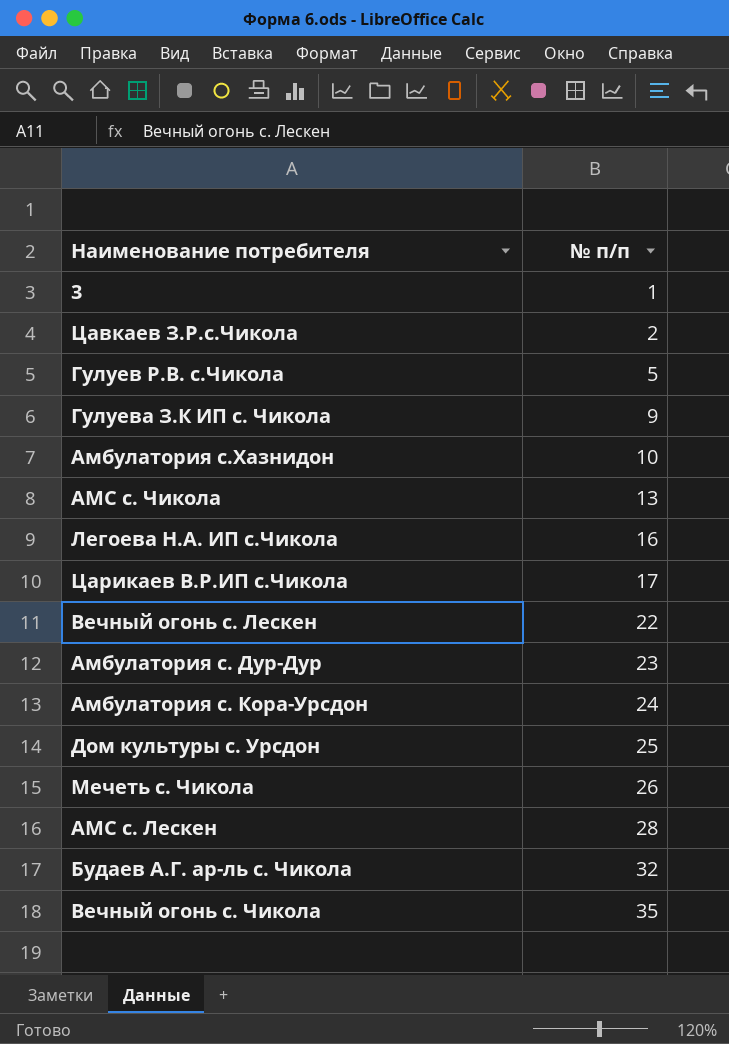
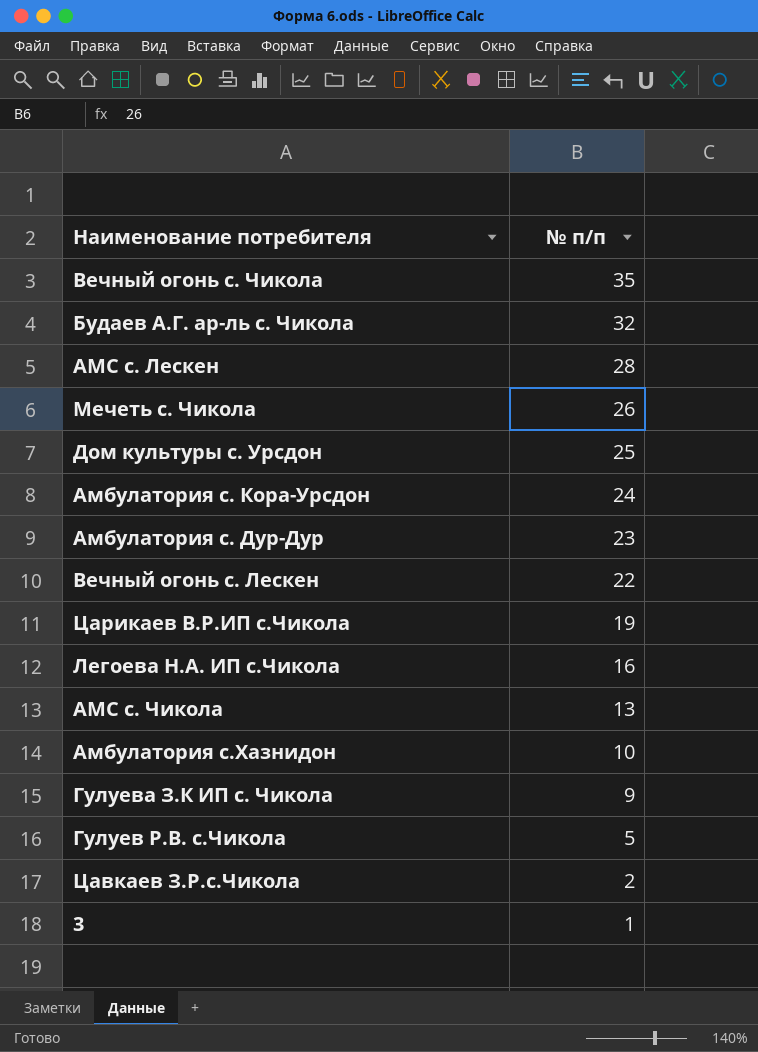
row order: № п/п ascending -> № п/п descending
Царикаев В.Р.ИП с.Чикола | № п/п: 17 -> 19

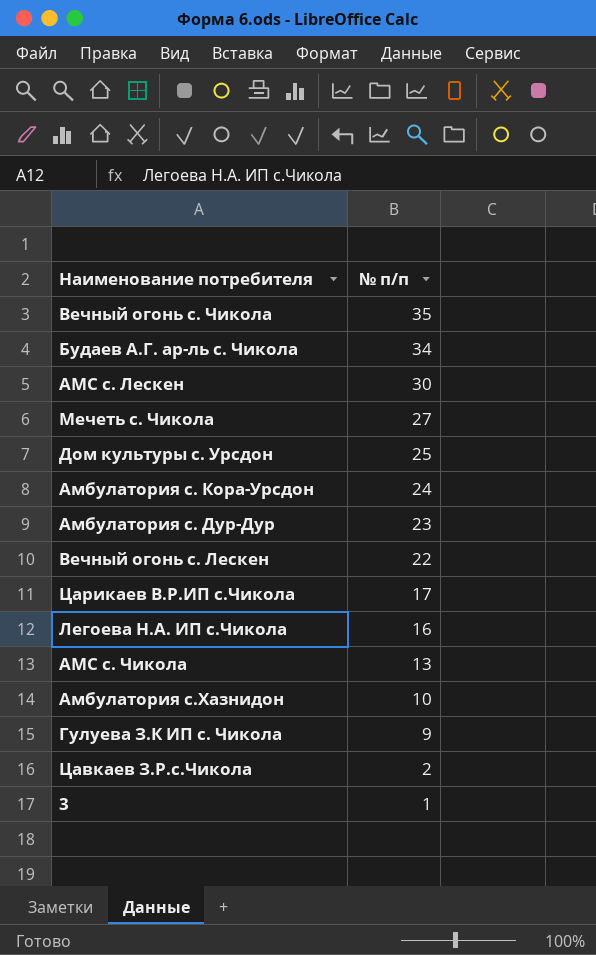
row Гулуев Р.В. с.Чикола: 5 -> none
Будаев А.Г. ар-ль с. Чикола | № п/п: 32 -> 34
АМС с. Лескен | № п/п: 28 -> 30
Мечеть с. Чикола | № п/п: 26 -> 27
Царикаев В.Р.ИП с.Чикола | № п/п: 19 -> 17

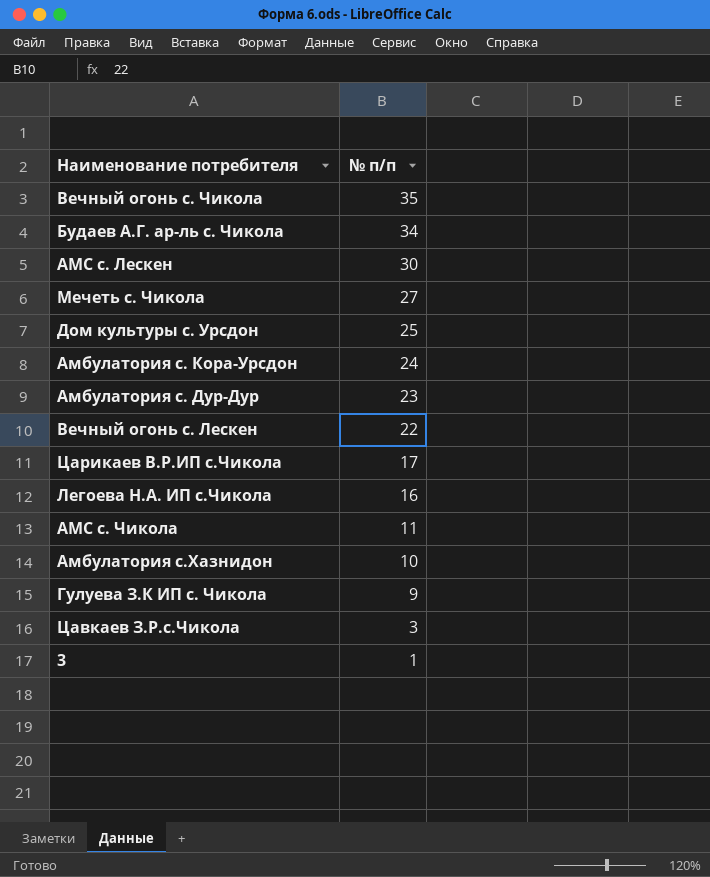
АМС с. Чикола | № п/п: 13 -> 11
Цавкаев З.Р.с.Чикола | № п/п: 2 -> 3

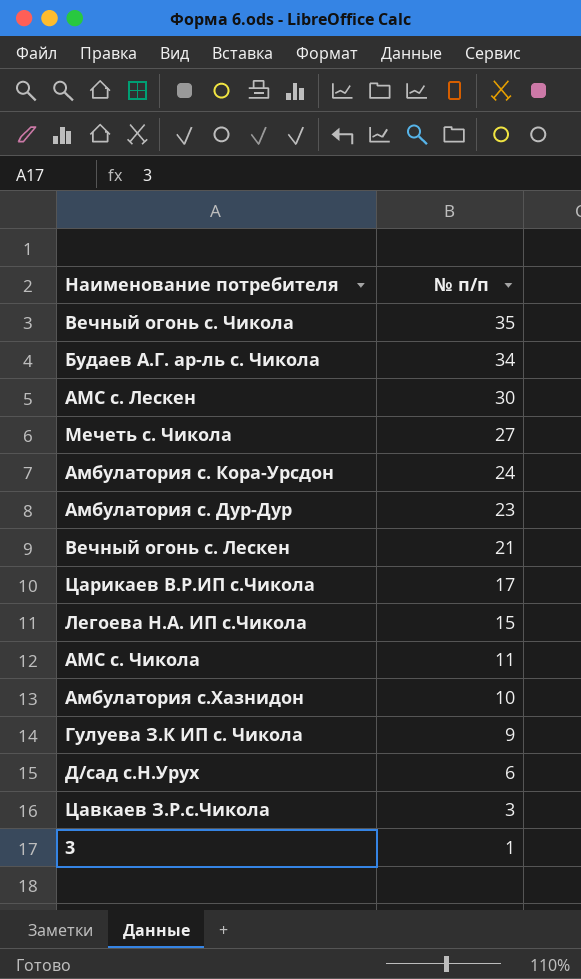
row Дом культуры с. Урсдон: 25 -> none
Вечный огонь с. Лескен | № п/п: 22 -> 21
Легоева Н.А. ИП с.Чикола | № п/п: 16 -> 15
row Д/сад с.Н.Урух: none -> 6

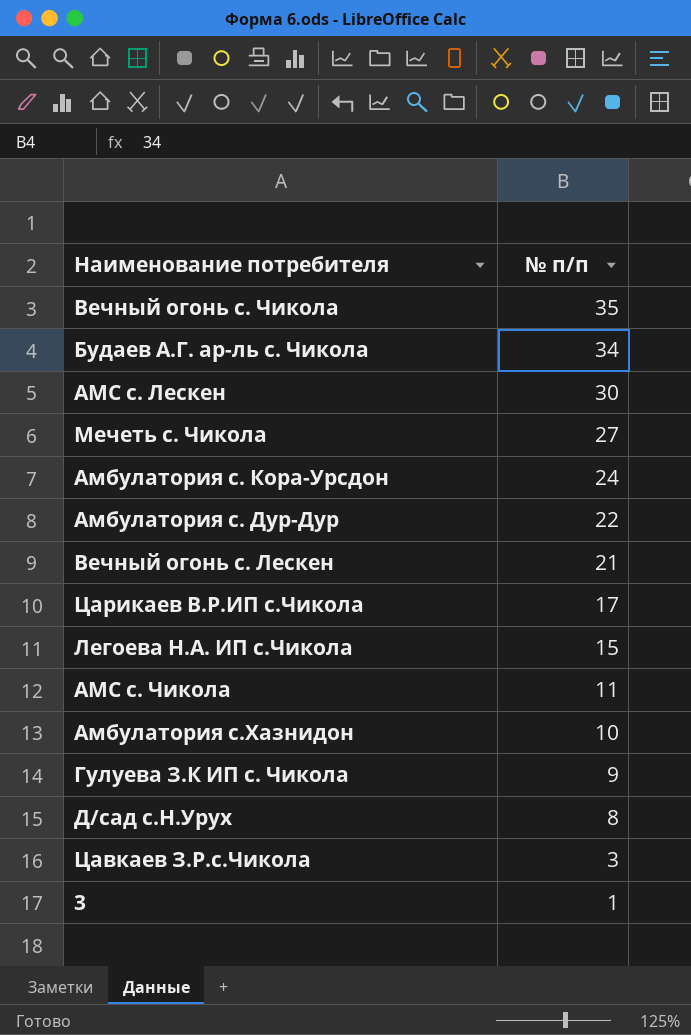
Амбулатория с. Дур-Дур | № п/п: 23 -> 22
Д/сад с.Н.Урух | № п/п: 6 -> 8

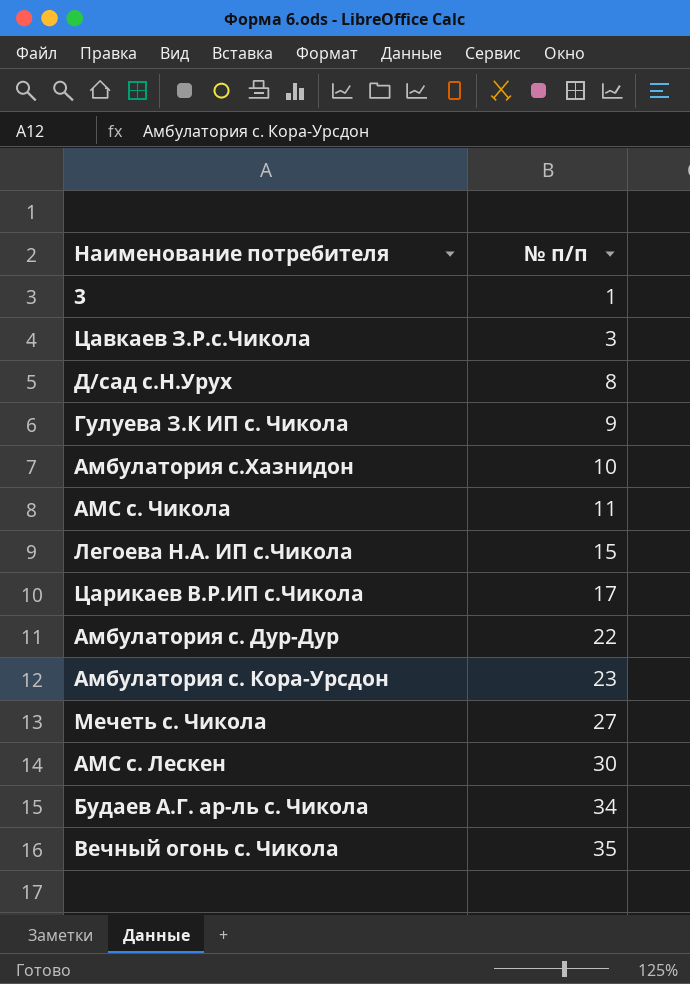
row order: № п/п descending -> № п/п ascending
row Вечный огонь с. Лескен: 21 -> none
Амбулатория с. Кора-Урсдон | № п/п: 24 -> 23

